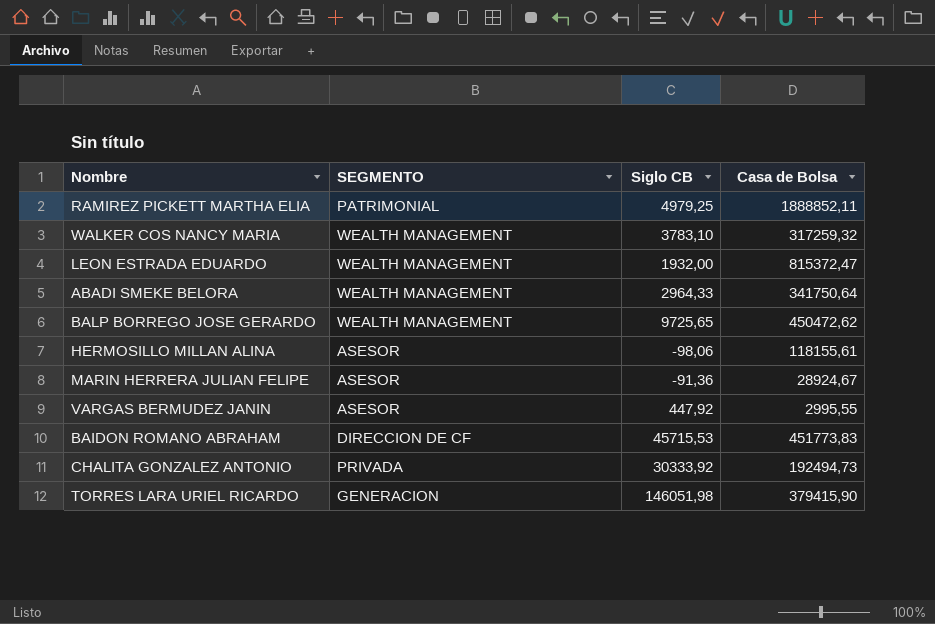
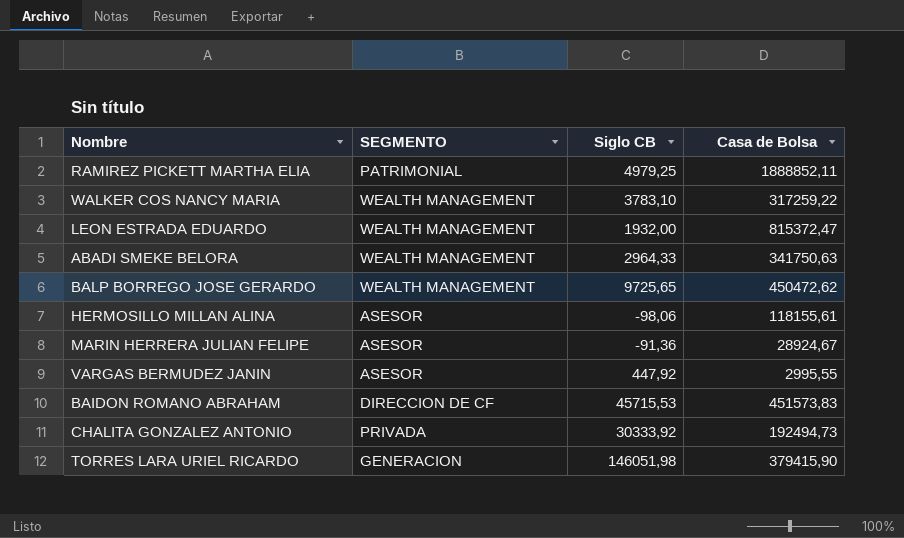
WALKER COS NANCY MARIA | Casa de Bolsa: 317259,32 -> 317259,22
ABADI SMEKE BELORA | Casa de Bolsa: 341750,64 -> 341750,63
BAIDON ROMANO ABRAHAM | Casa de Bolsa: 451773,83 -> 451573,83

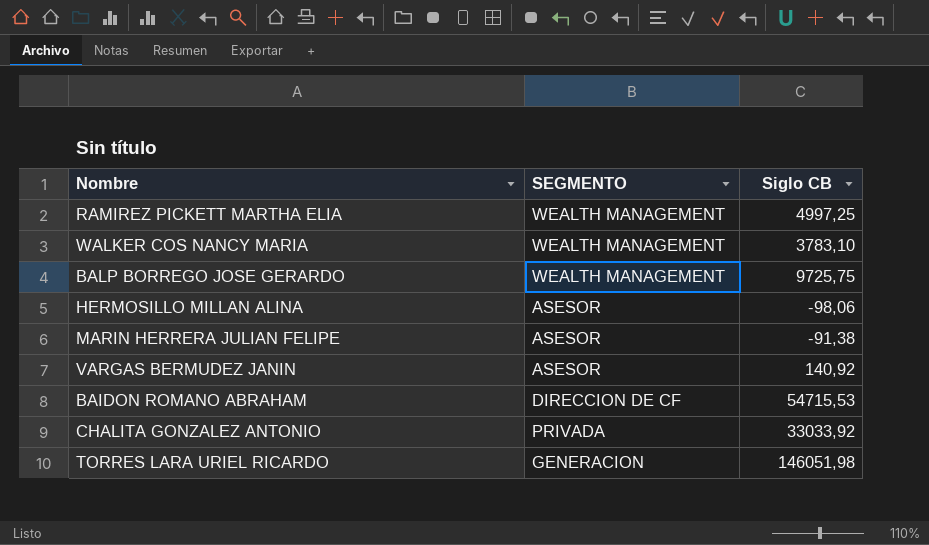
column Casa de Bolsa | position: 4 -> none
row LEON ESTRADA EDUARDO: WEALTH MANAGEMENT | 1932,00 | 815372,47 -> none
row ABADI SMEKE BELORA: WEALTH MANAGEMENT | 2964,33 | 341750,63 -> none
RAMIREZ PICKETT MARTHA ELIA | SEGMENTO: PATRIMONIAL -> WEALTH MANAGEMENT
RAMIREZ PICKETT MARTHA ELIA | Siglo CB: 4979,25 -> 4997,25
BALP BORREGO JOSE GERARDO | Siglo CB: 9725,65 -> 9725,75
MARIN HERRERA JULIAN FELIPE | Siglo CB: -91,36 -> -91,38
VARGAS BERMUDEZ JANIN | Siglo CB: 447,92 -> 140,92
BAIDON ROMANO ABRAHAM | Siglo CB: 45715,53 -> 54715,53
CHALITA GONZALEZ ANTONIO | Siglo CB: 30333,92 -> 33033,92

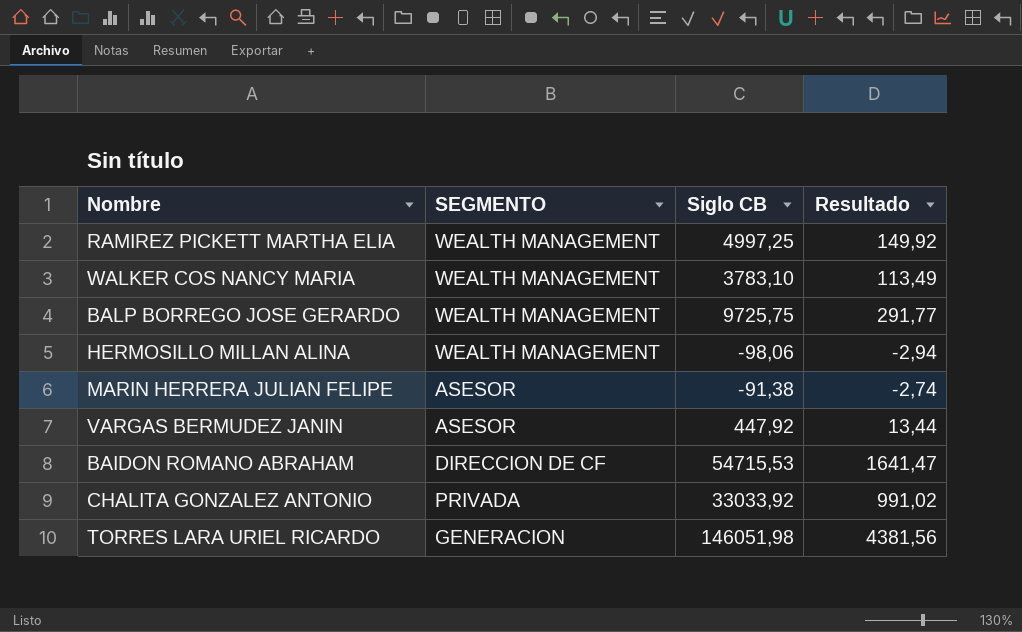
column Resultado | formula: none -> [Siglo CB] * 0,03
HERMOSILLO MILLAN ALINA | SEGMENTO: ASESOR -> WEALTH MANAGEMENT
VARGAS BERMUDEZ JANIN | Siglo CB: 140,92 -> 447,92

